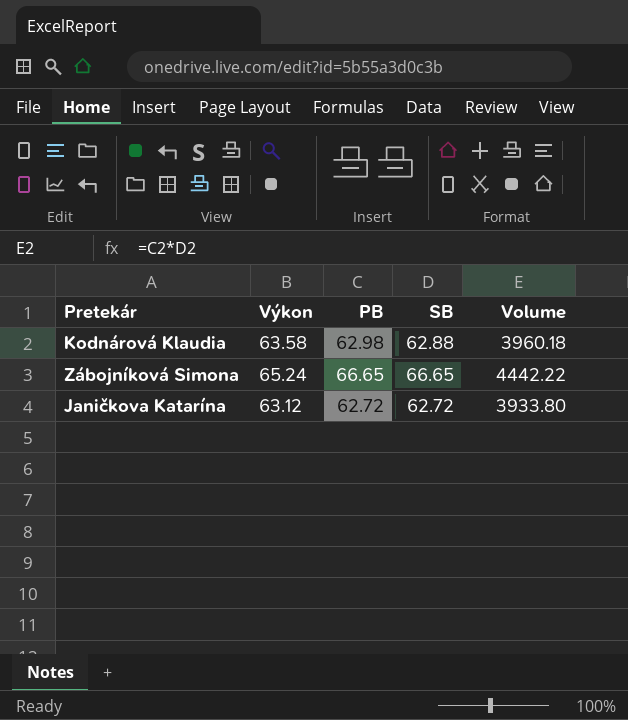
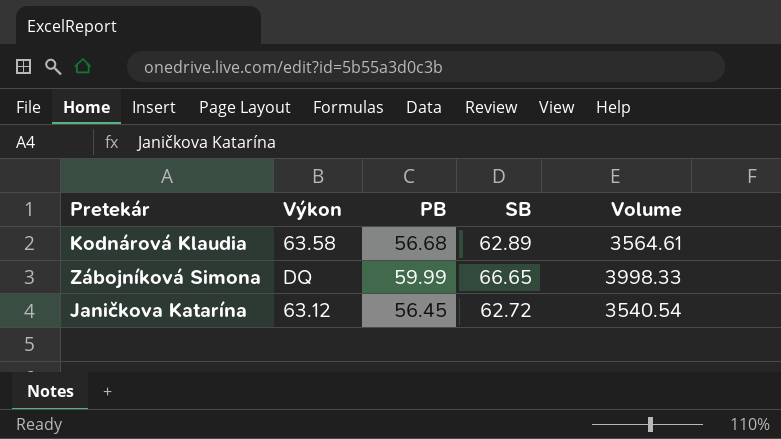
Kodnárová Klaudia | PB: 62.98 -> 56.68
Kodnárová Klaudia | SB: 62.88 -> 62.89
Kodnárová Klaudia | Volume: 3960.18 -> 3564.61
Zábojníková Simona | Výkon: 65.24 -> DQ
Zábojníková Simona | PB: 66.65 -> 59.99
Zábojníková Simona | Volume: 4442.22 -> 3998.33
Janičkova Katarína | PB: 62.72 -> 56.45
Janičkova Katarína | Volume: 3933.80 -> 3540.54

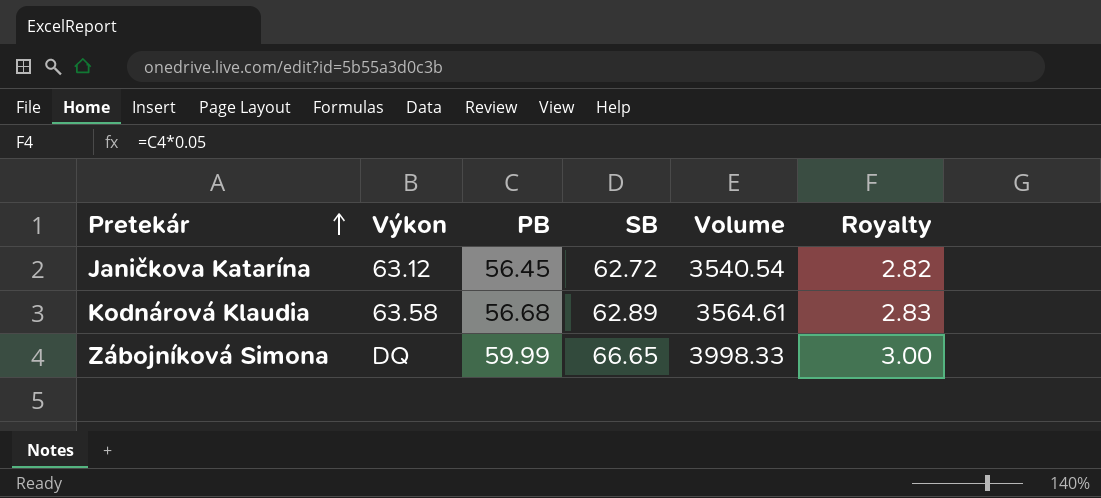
row order: none -> Pretekár ascending
column Royalty | formula: none -> [PB] * 0.05

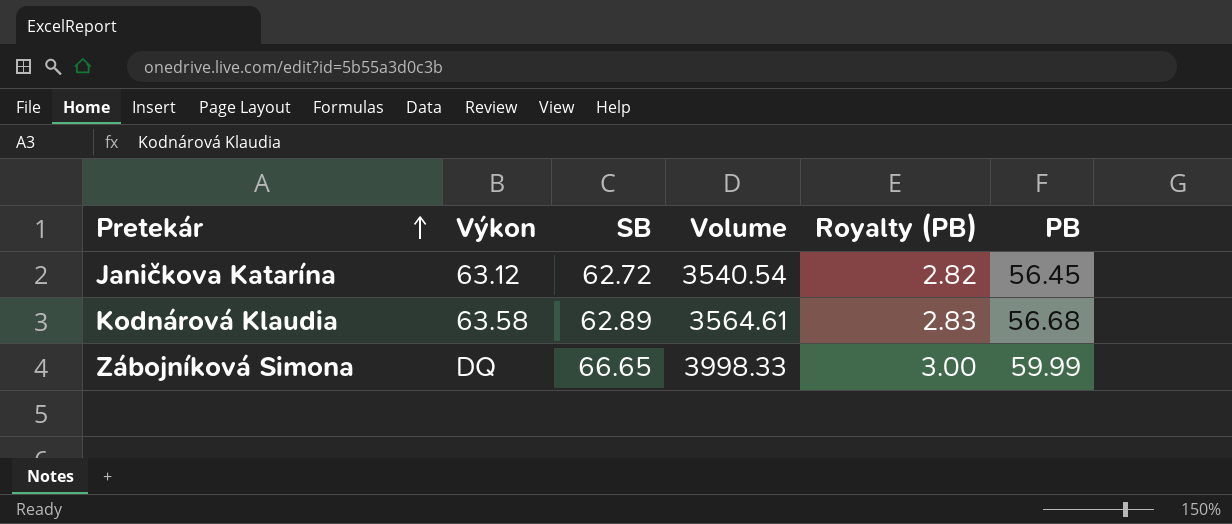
column name: Royalty -> Royalty (PB)
column PB | position: 3 -> 6

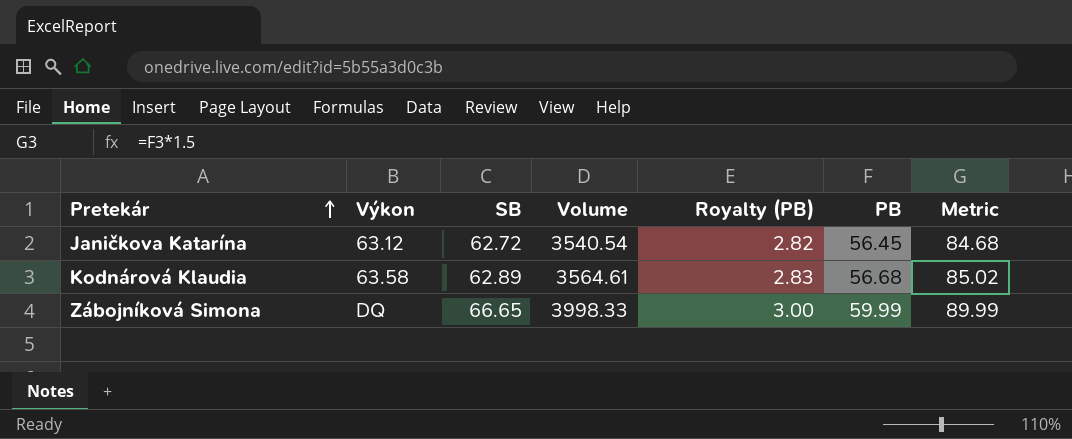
column Metric | formula: none -> [PB] * 1.5

